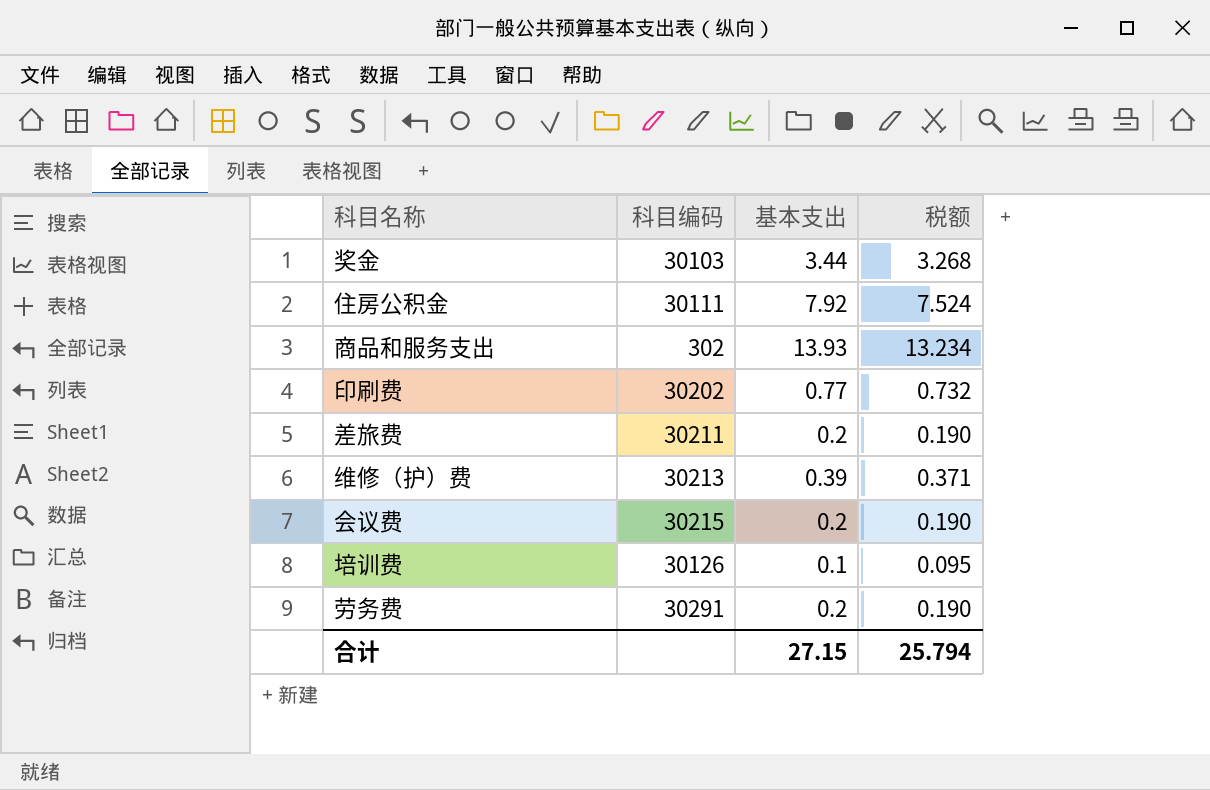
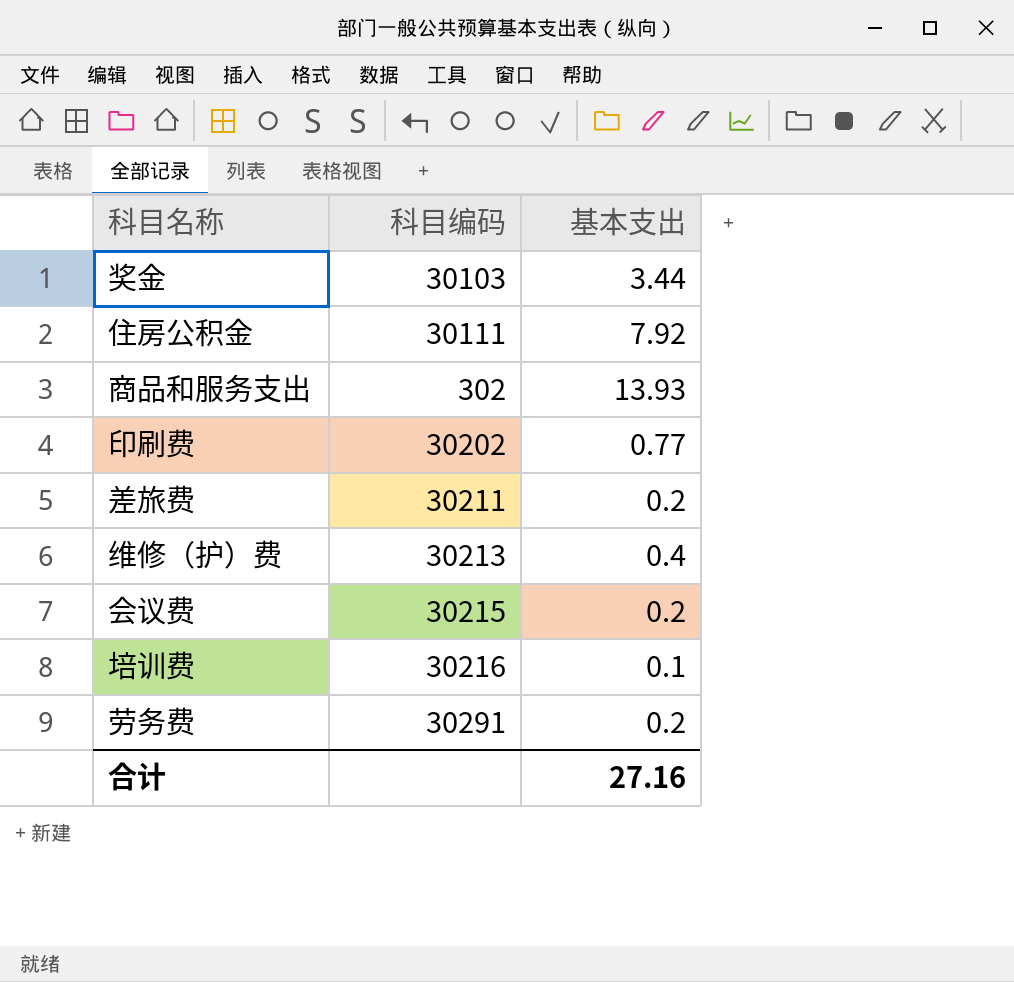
column 税额 | formula: [基本支出] * 0.95 -> none
维修（护）费 | 基本支出: 0.39 -> 0.4
培训费 | 科目编码: 30126 -> 30216
合计 | 基本支出: 27.15 -> 27.16

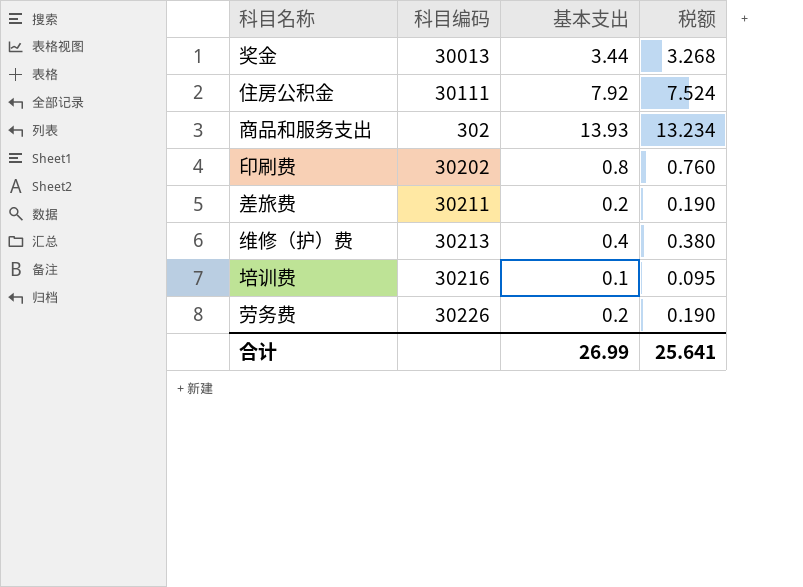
column 税额 | formula: none -> [基本支出] * 0.95
row 会议费: 30215 | 0.2 -> none
奖金 | 科目编码: 30103 -> 30013
印刷费 | 基本支出: 0.77 -> 0.8
劳务费 | 科目编码: 30291 -> 30226
合计 | 基本支出: 27.16 -> 26.99

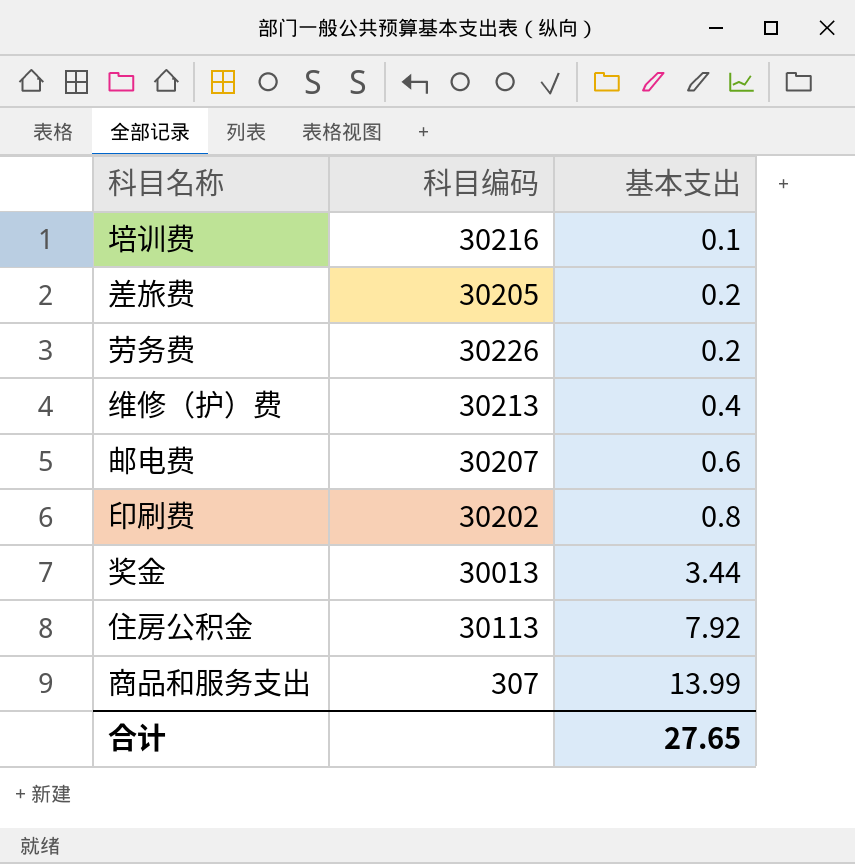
row order: none -> 基本支出 ascending
column 税额 | formula: [基本支出] * 0.95 -> none
差旅费 | 科目编码: 30211 -> 30205
row 邮电费: none -> 30207 | 0.6
住房公积金 | 科目编码: 30111 -> 30113
商品和服务支出 | 科目编码: 302 -> 307
商品和服务支出 | 基本支出: 13.93 -> 13.99
合计 | 基本支出: 26.99 -> 27.65

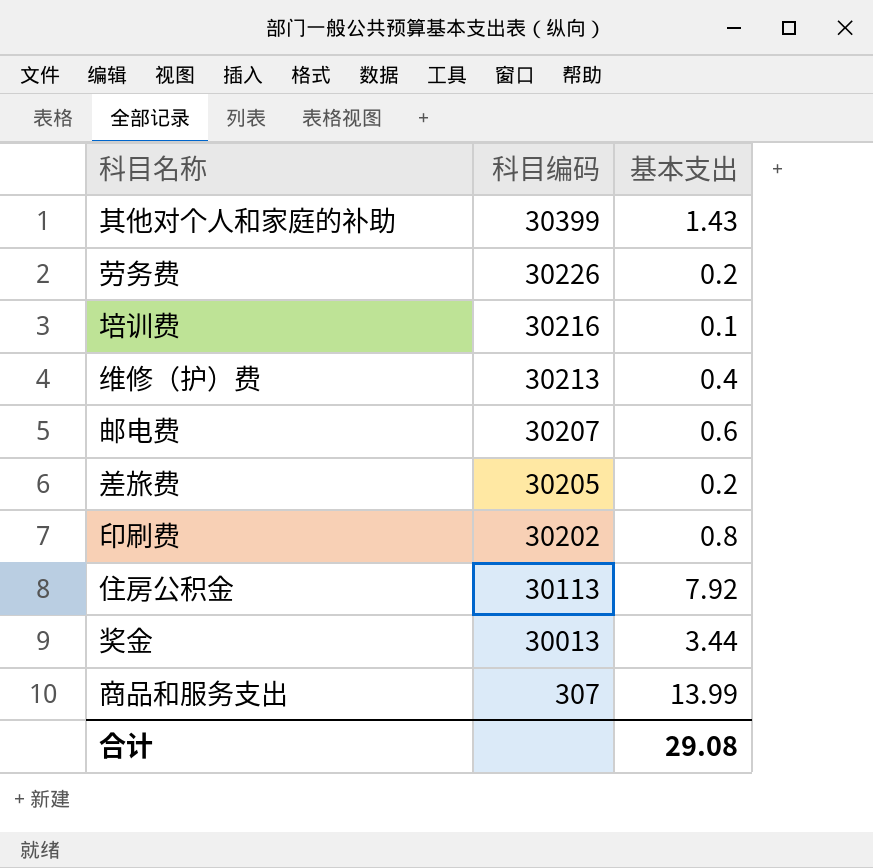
row order: 基本支出 ascending -> 科目编码 descending
row 其他对个人和家庭的补助: none -> 30399 | 1.43
合计 | 基本支出: 27.65 -> 29.08

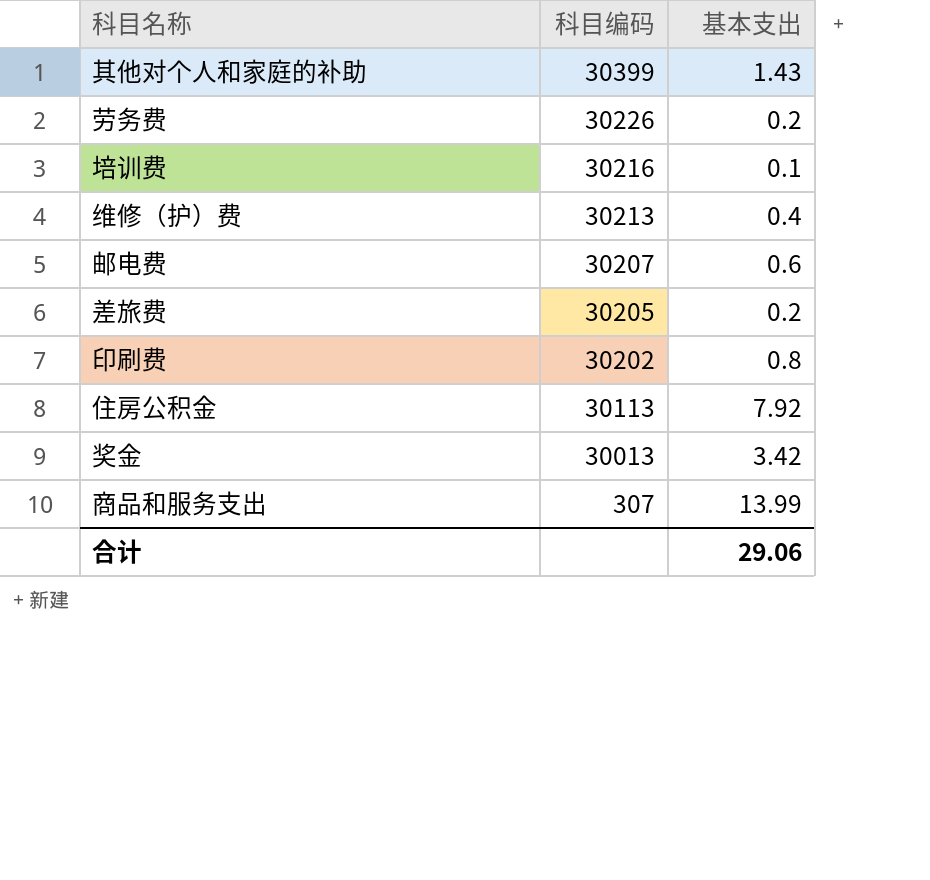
奖金 | 基本支出: 3.44 -> 3.42
合计 | 基本支出: 29.08 -> 29.06

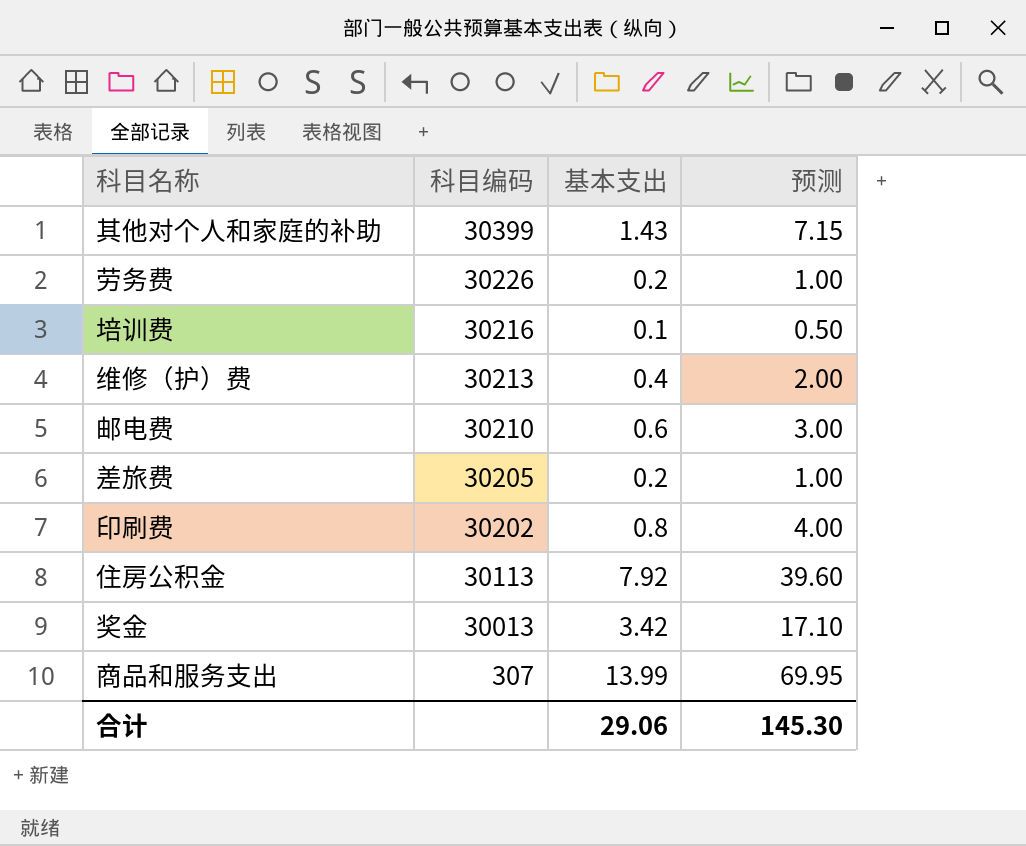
column 预测 | formula: none -> [基本支出] * 5
邮电费 | 科目编码: 30207 -> 30210

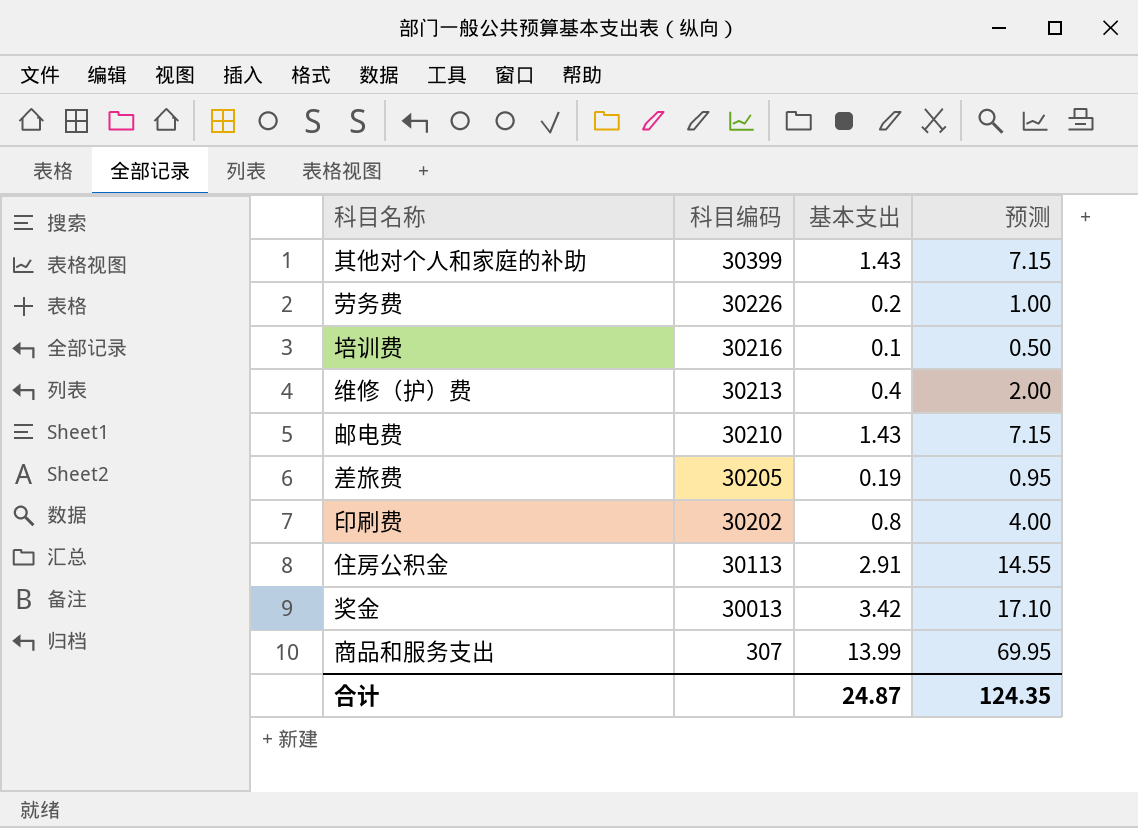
邮电费 | 基本支出: 0.6 -> 1.43
邮电费 | 预测: 3.00 -> 7.15
差旅费 | 基本支出: 0.2 -> 0.19
差旅费 | 预测: 1.00 -> 0.95
住房公积金 | 基本支出: 7.92 -> 2.91
住房公积金 | 预测: 39.60 -> 14.55
合计 | 基本支出: 29.06 -> 24.87
合计 | 预测: 145.30 -> 124.35

